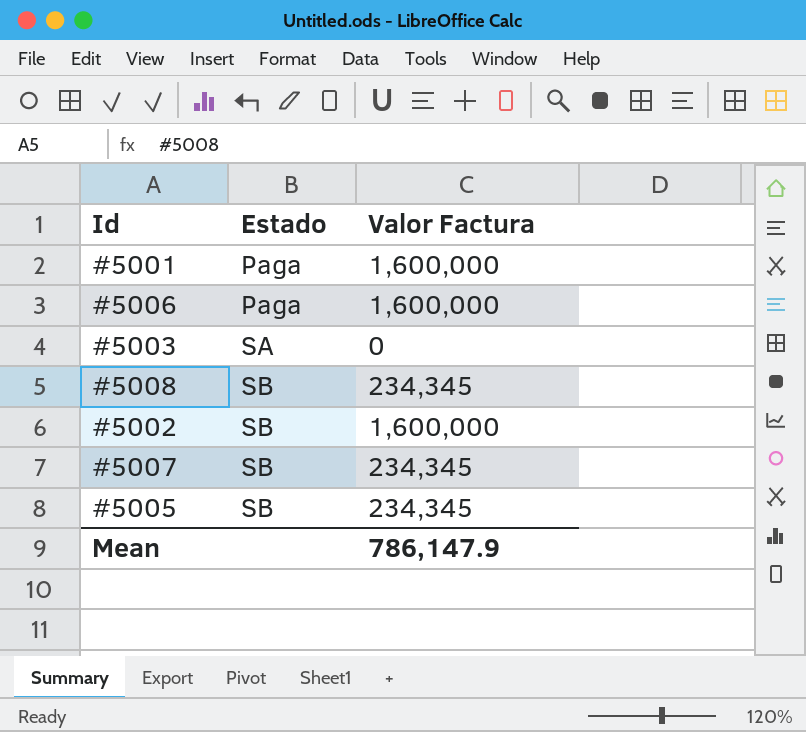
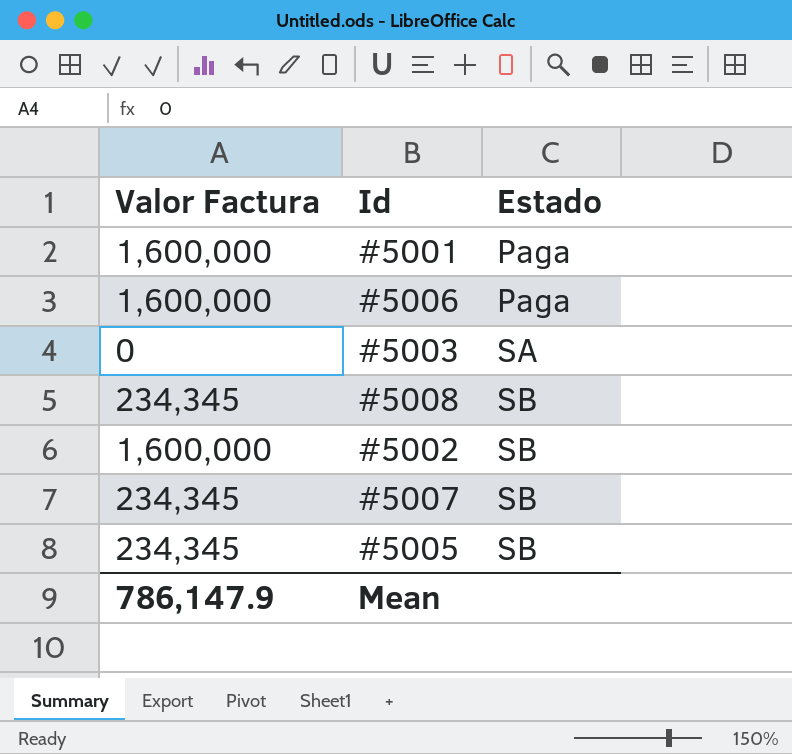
column Valor Factura | position: 3 -> 1

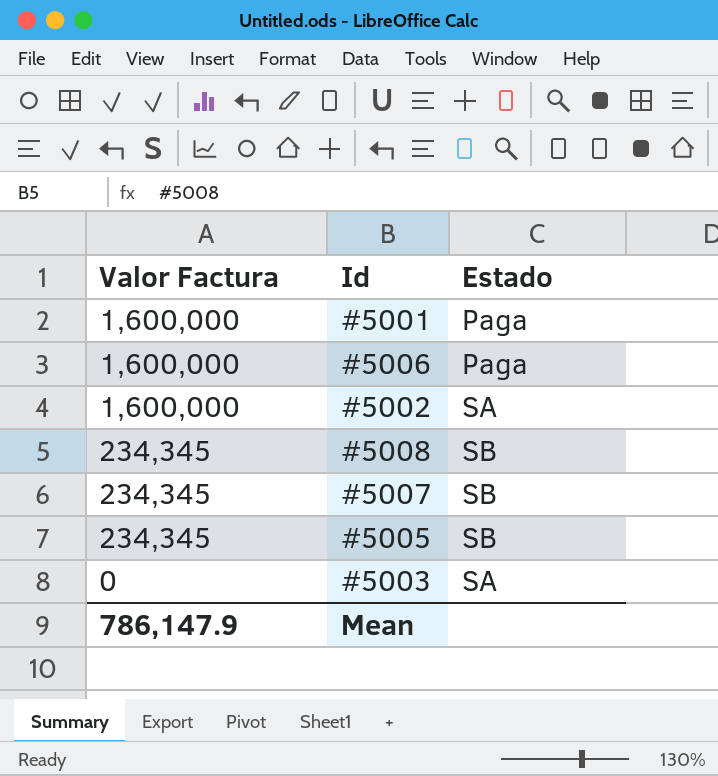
row order: Estado ascending -> Valor Factura descending
#5002 | Estado: SB -> SA

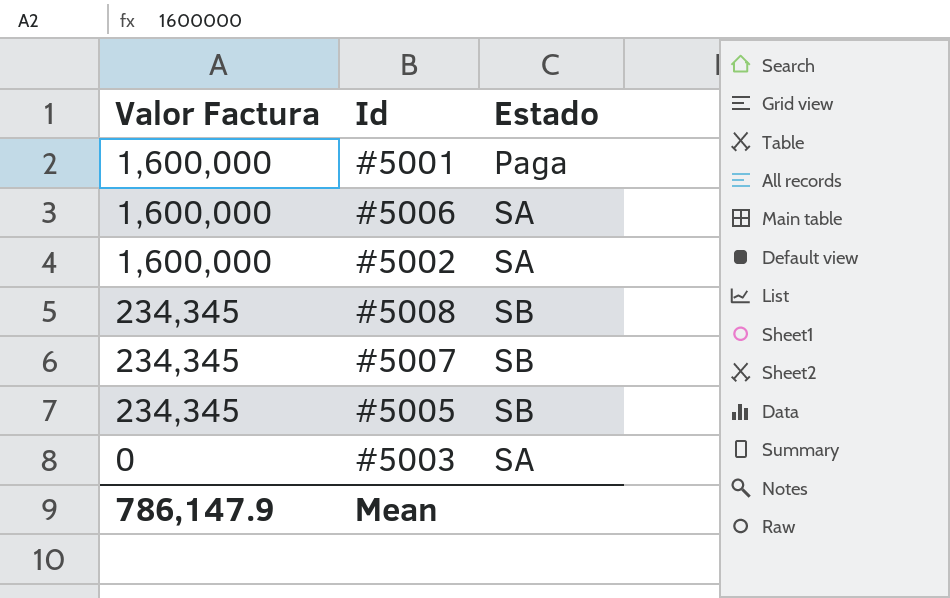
#5006 | Estado: Paga -> SA

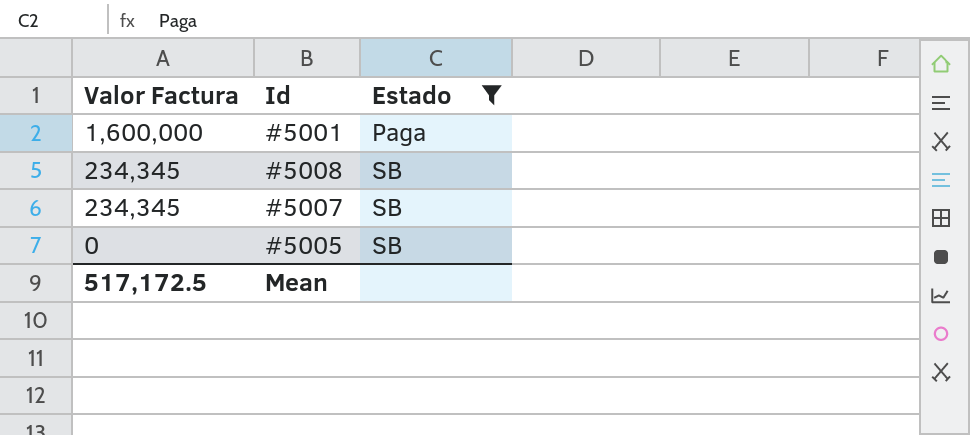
filter: none -> Estado != SA
#5005 | Valor Factura: 234,345 -> 0
Mean | Valor Factura: 786,147.9 -> 517,172.5

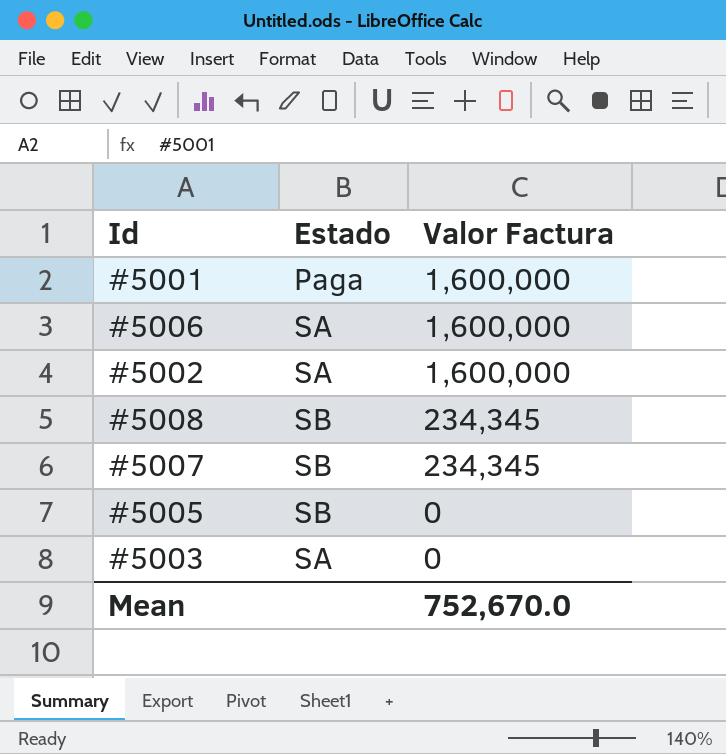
filter: Estado != SA -> none
column Valor Factura | position: 1 -> 3
Mean | Valor Factura: 517,172.5 -> 752,670.0

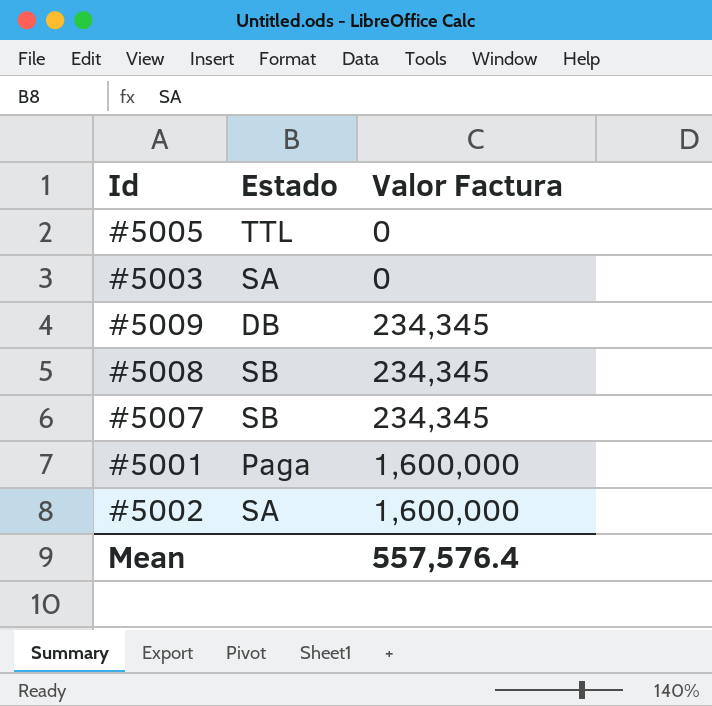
row order: Valor Factura descending -> Valor Factura ascending
row #5006: SA | 1,600,000 -> none
#5005 | Estado: SB -> TTL
row #5009: none -> DB | 234,345
Mean | Valor Factura: 752,670.0 -> 557,576.4

